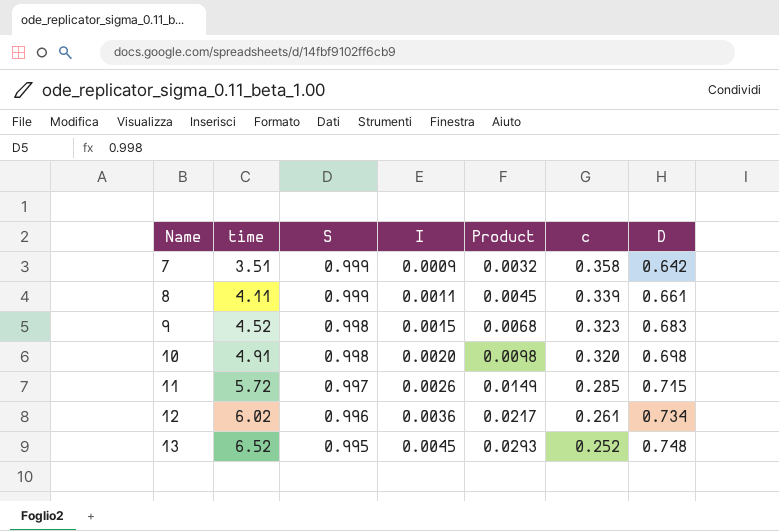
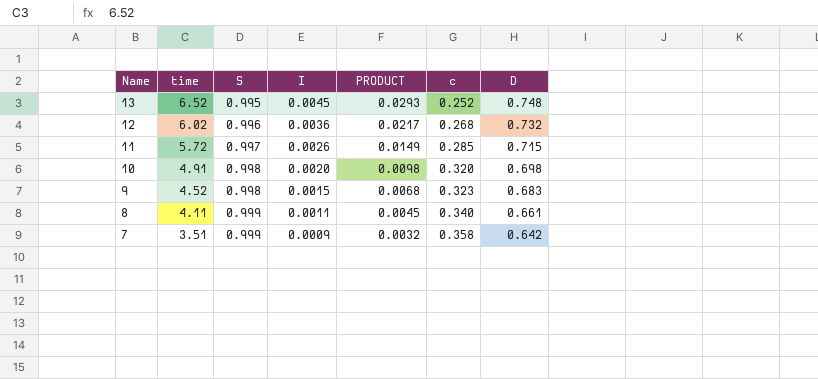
row order: Name ascending -> Name descending
column name: Product -> PRODUCT
12 | c: 0.261 -> 0.268
12 | D: 0.734 -> 0.732
8 | c: 0.339 -> 0.340

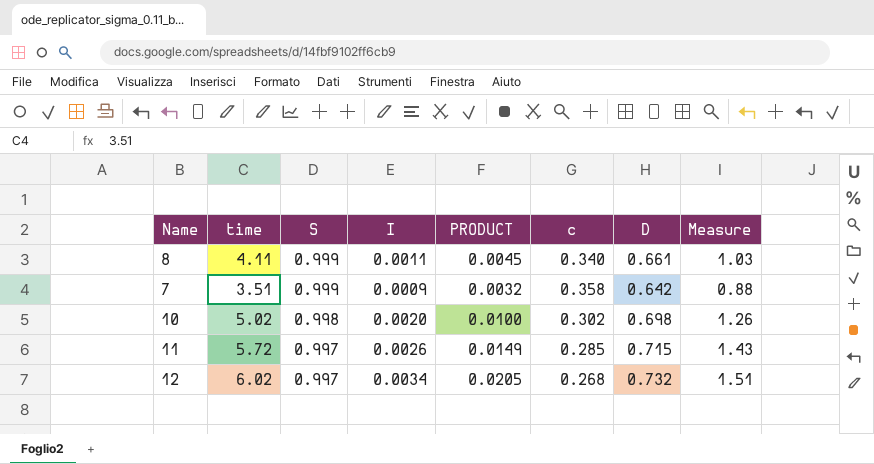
row order: Name descending -> S descending
column Measure | formula: none -> [time] * 0.25
row 13: 6.52 | 0.995 | 0.0045 | 0.0293 | 0.252 | 0.748 -> none
row 9: 4.52 | 0.998 | 0.0015 | 0.0068 | 0.323 | 0.683 -> none
10 | time: 4.91 -> 5.02
10 | PRODUCT: 0.0098 -> 0.0100
10 | c: 0.320 -> 0.302
12 | S: 0.996 -> 0.997
12 | I: 0.0036 -> 0.0034
12 | PRODUCT: 0.0217 -> 0.0205

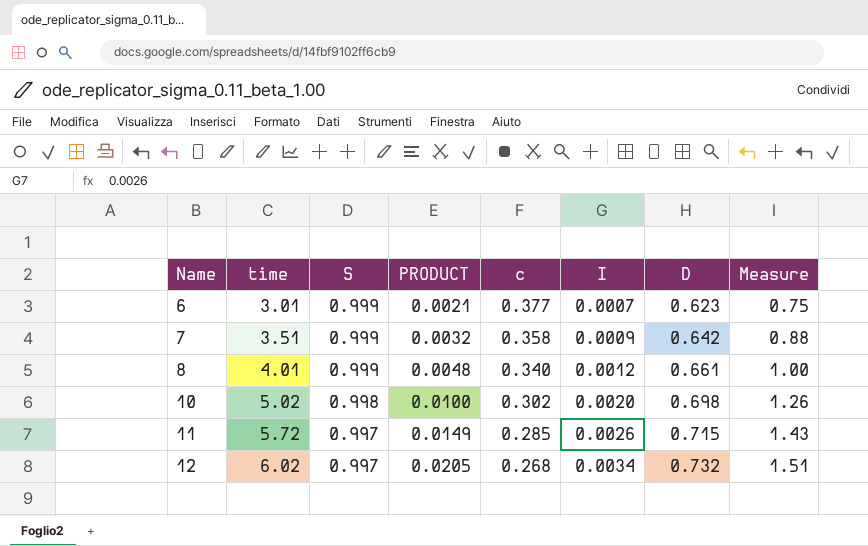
row order: S descending -> Name ascending
column I | position: 4 -> 6
row 6: none -> 3.01 | 0.999 | 0.0021 | 0.377 | 0.0007 | 0.623 | 0.75
8 | time: 4.11 -> 4.01
8 | PRODUCT: 0.0045 -> 0.0048
8 | I: 0.0011 -> 0.0012
8 | Measure: 1.03 -> 1.00

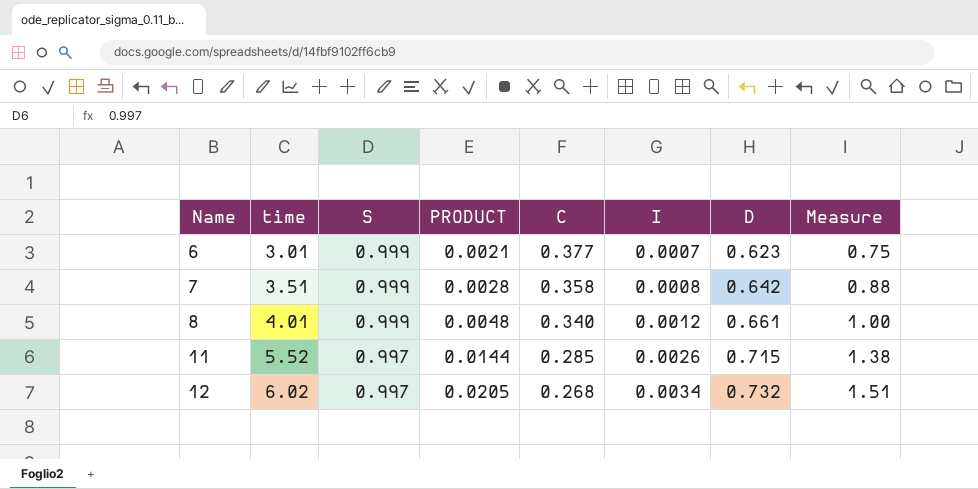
column name: c -> C
row 10: 5.02 | 0.998 | 0.0100 | 0.302 | 0.0020 | 0.698 | 1.26 -> none
7 | PRODUCT: 0.0032 -> 0.0028
7 | I: 0.0009 -> 0.0008
11 | time: 5.72 -> 5.52
11 | PRODUCT: 0.0149 -> 0.0144
11 | Measure: 1.43 -> 1.38

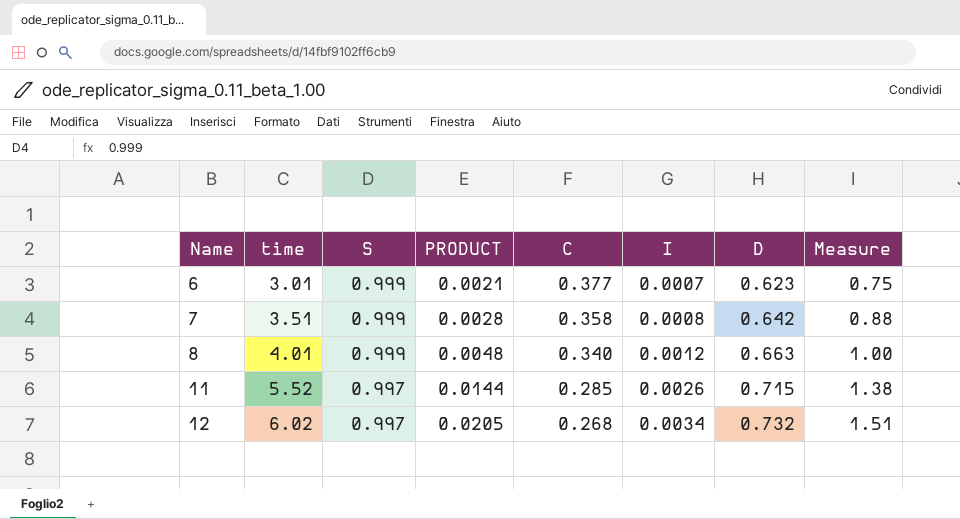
8 | D: 0.661 -> 0.663

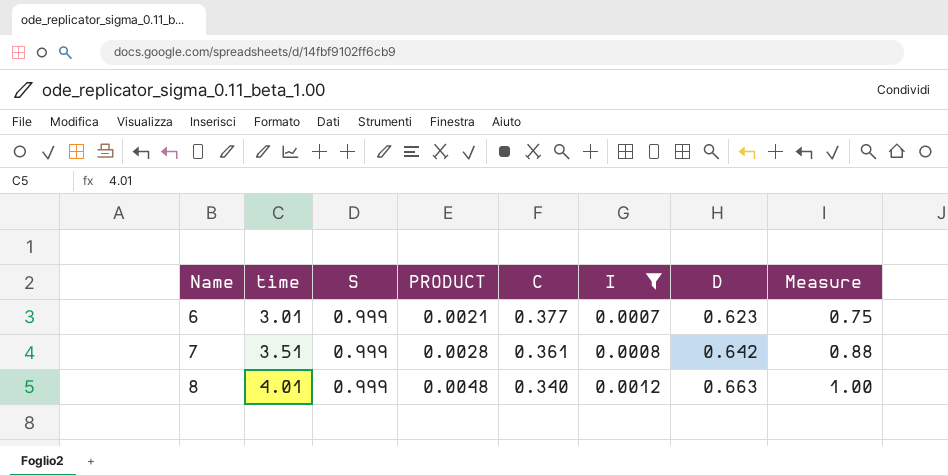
filter: none -> I <= 0.0012
7 | C: 0.358 -> 0.361

